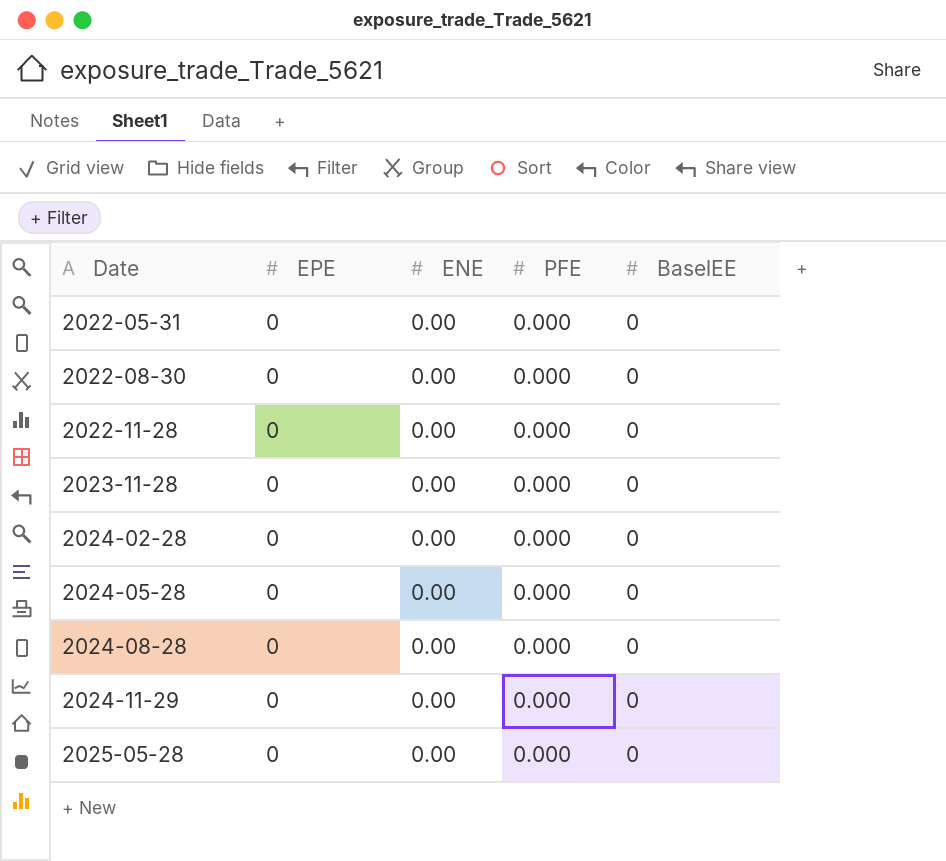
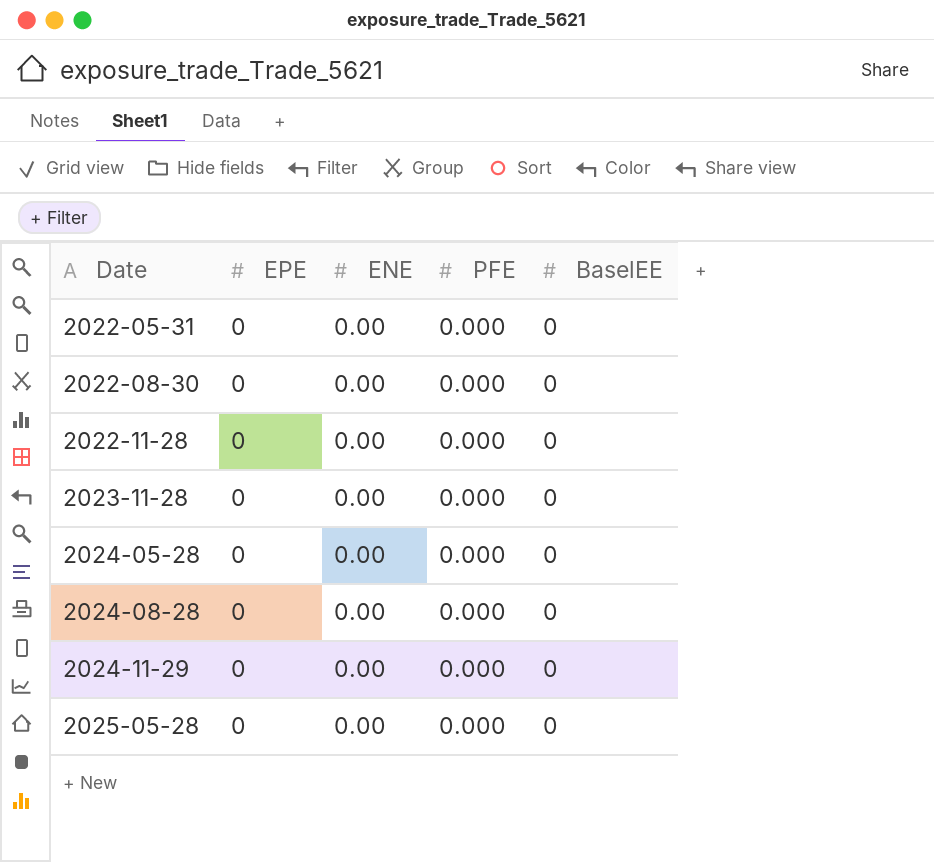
row 2024-02-28: 0 | 0.00 | 0.000 | 0 -> none

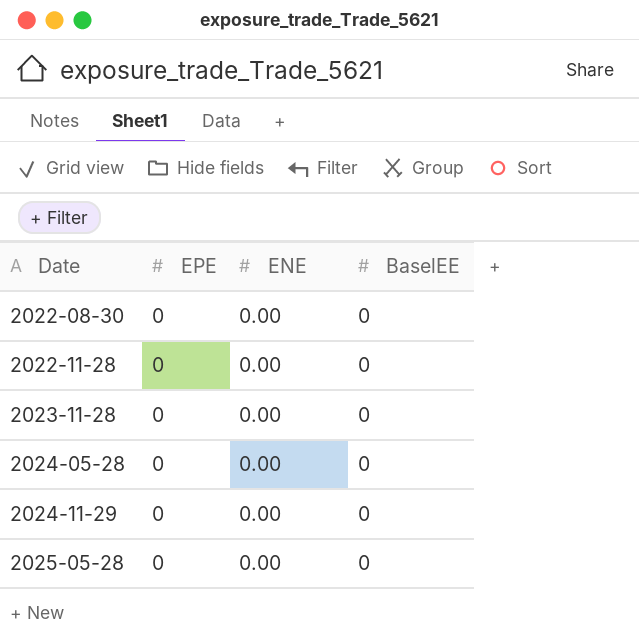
column PFE | position: 4 -> none
row 2022-05-31: 0 | 0.00 | 0.000 | 0 -> none
row 2024-08-28: 0 | 0.00 | 0.000 | 0 -> none

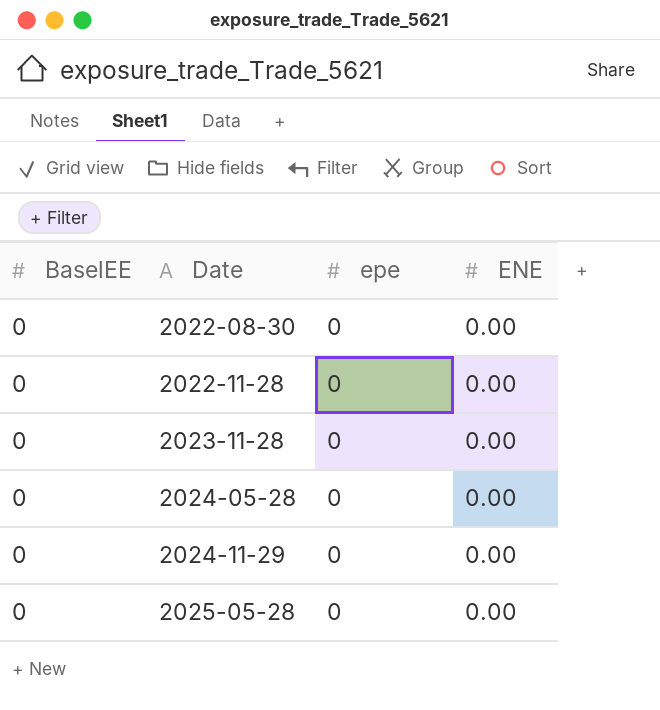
column BaselEE | position: 4 -> 1
column name: EPE -> epe

